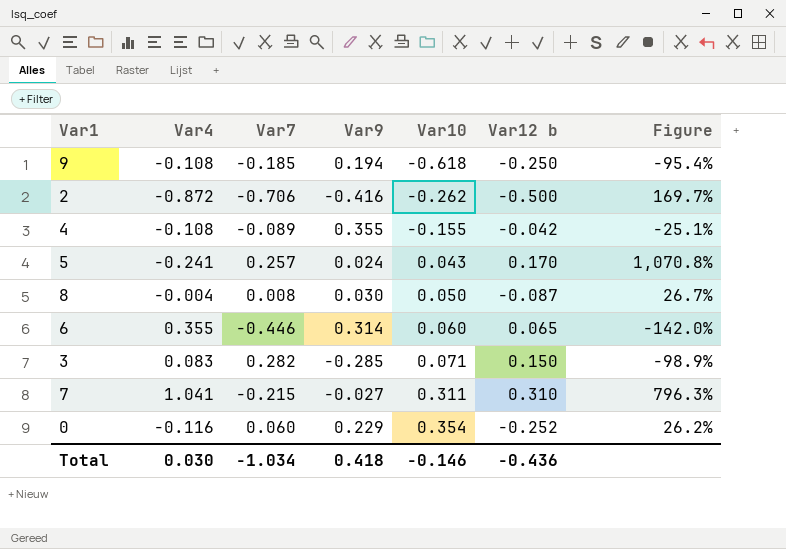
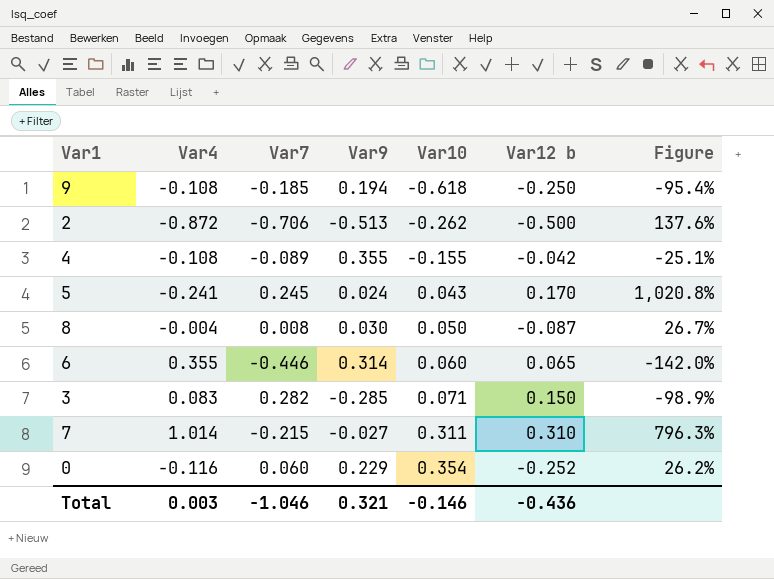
2 | Var9: -0.416 -> -0.513
2 | Figure: 169.7% -> 137.6%
5 | Var7: 0.257 -> 0.245
5 | Figure: 1,070.8% -> 1,020.8%
7 | Var4: 1.041 -> 1.014
Total | Var4: 0.030 -> 0.003
Total | Var7: -1.034 -> -1.046
Total | Var9: 0.418 -> 0.321

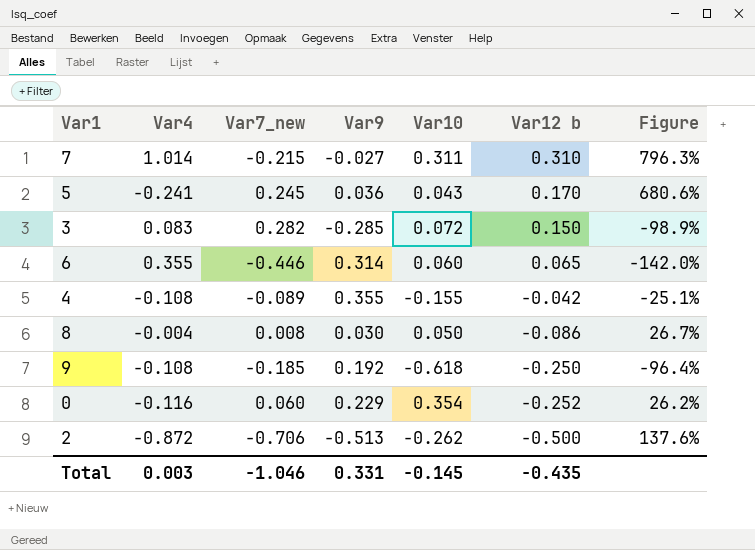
row order: Var10 ascending -> Var12 b descending
column name: Var7 -> Var7_new
5 | Var9: 0.024 -> 0.036
5 | Figure: 1,020.8% -> 680.6%
3 | Var10: 0.071 -> 0.072
8 | Var12 b: -0.087 -> -0.086
9 | Var9: 0.194 -> 0.192
9 | Figure: -95.4% -> -96.4%
Total | Var9: 0.321 -> 0.331
Total | Var10: -0.146 -> -0.145
Total | Var12 b: -0.436 -> -0.435

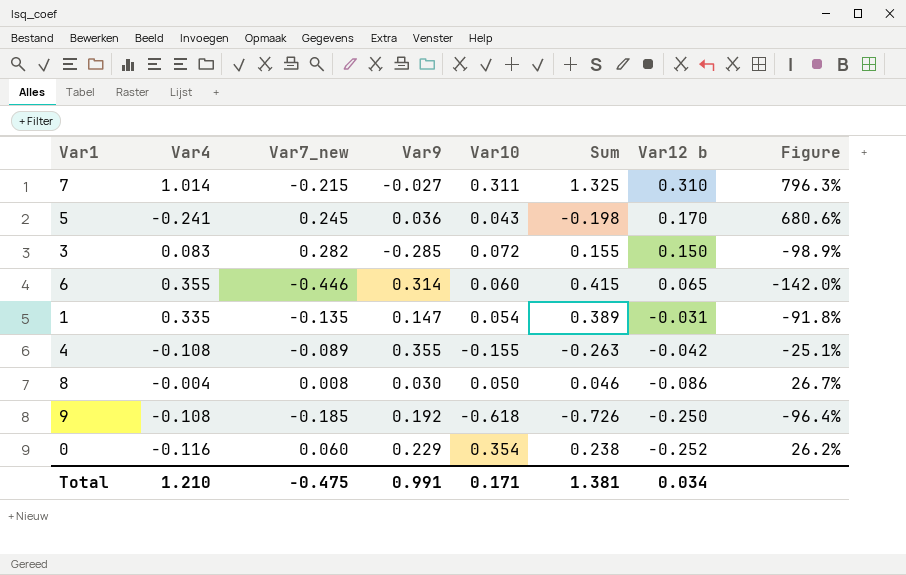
column Sum | formula: none -> [Var4] + [Var10]
row 2: -0.872 | -0.706 | -0.513 | -0.262 | -0.500 | 137.6% -> none
row 1: none -> 0.335 | -0.135 | 0.147 | 0.054 | 0.389 | -0.031 | -91.8%
Total | Var4: 0.003 -> 1.210
Total | Var7_new: -1.046 -> -0.475
Total | Var9: 0.331 -> 0.991
Total | Var10: -0.145 -> 0.171
Total | Var12 b: -0.435 -> 0.034

